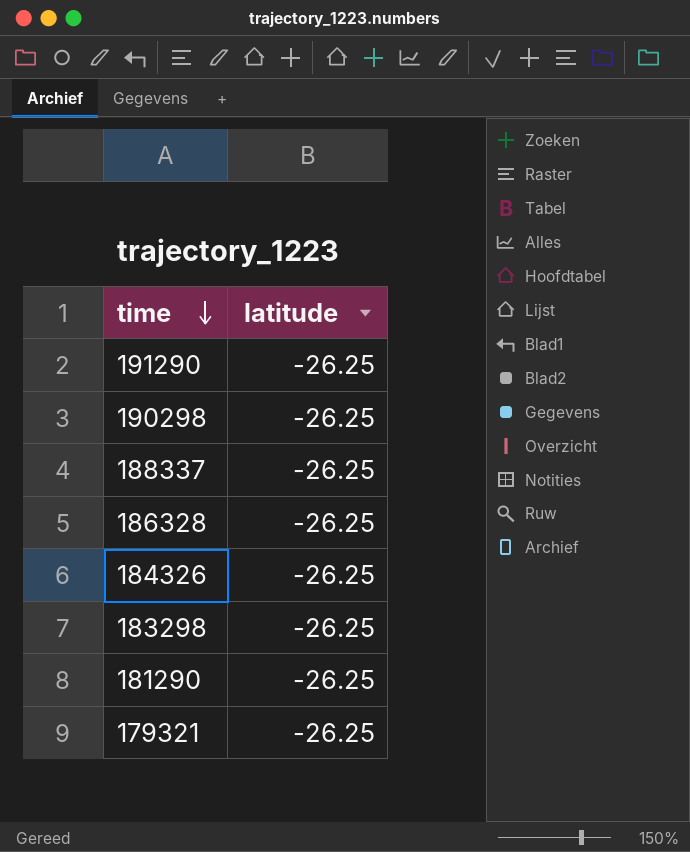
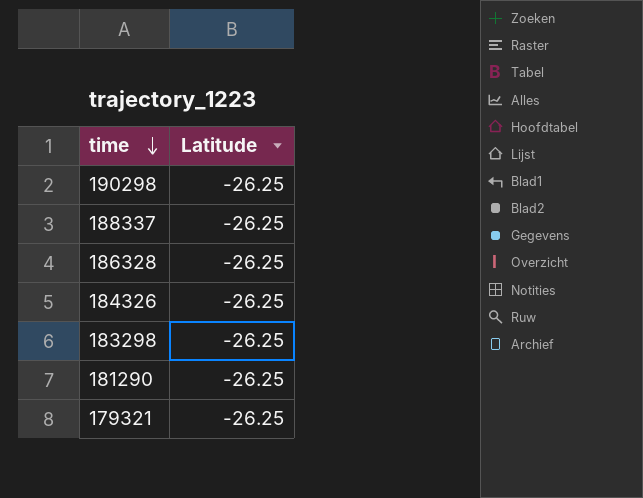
column name: latitude -> Latitude
row 191290: -26.25 -> none

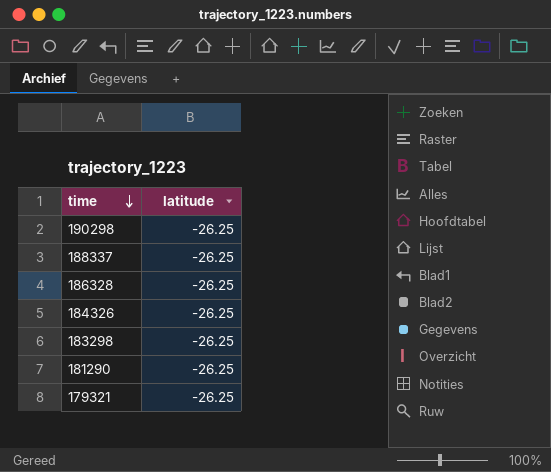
column name: Latitude -> latitude

